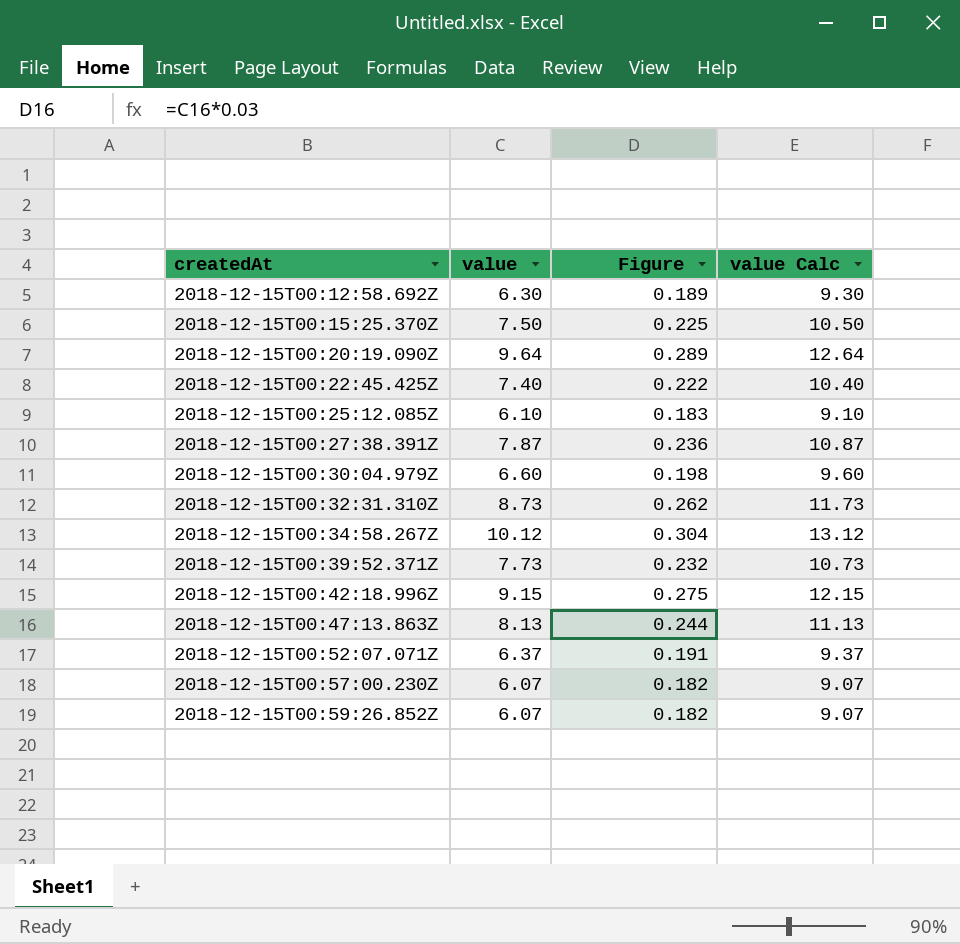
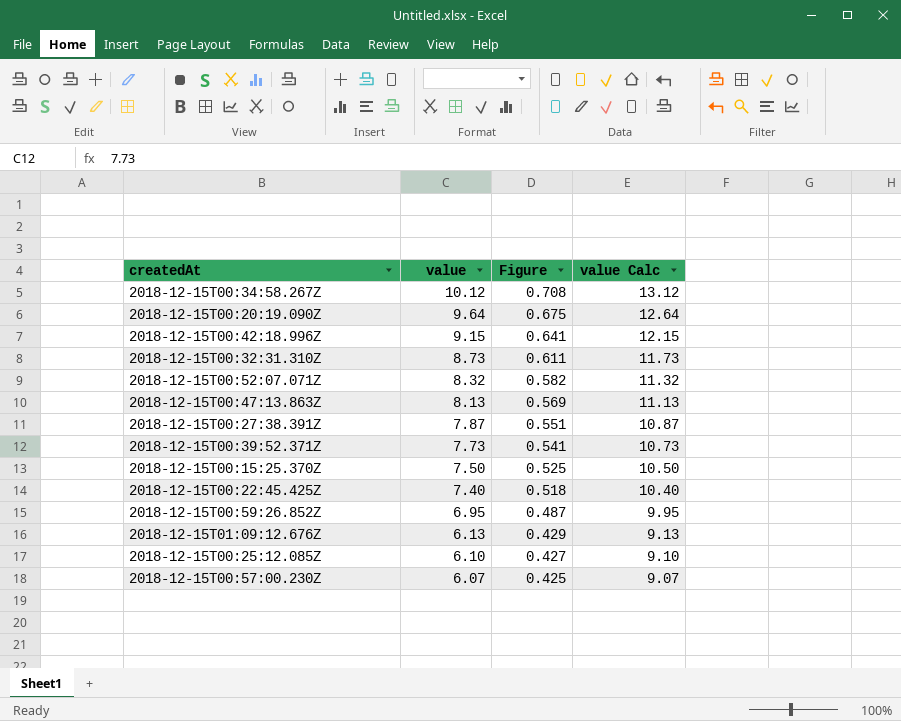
row order: createdAt ascending -> value descending
column Figure | formula: [value] * 0.03 -> [value] * 0.07
row 2018-12-15T00:12:58.692Z: 6.30 | 0.189 | 9.30 -> none
row 2018-12-15T00:30:04.979Z: 6.60 | 0.198 | 9.60 -> none
2018-12-15T00:52:07.071Z | value: 6.37 -> 8.32
2018-12-15T00:52:07.071Z | value Calc: 9.37 -> 11.32
2018-12-15T00:59:26.852Z | value: 6.07 -> 6.95
2018-12-15T00:59:26.852Z | value Calc: 9.07 -> 9.95
row 2018-12-15T01:09:12.676Z: none -> 6.13 | 0.429 | 9.13

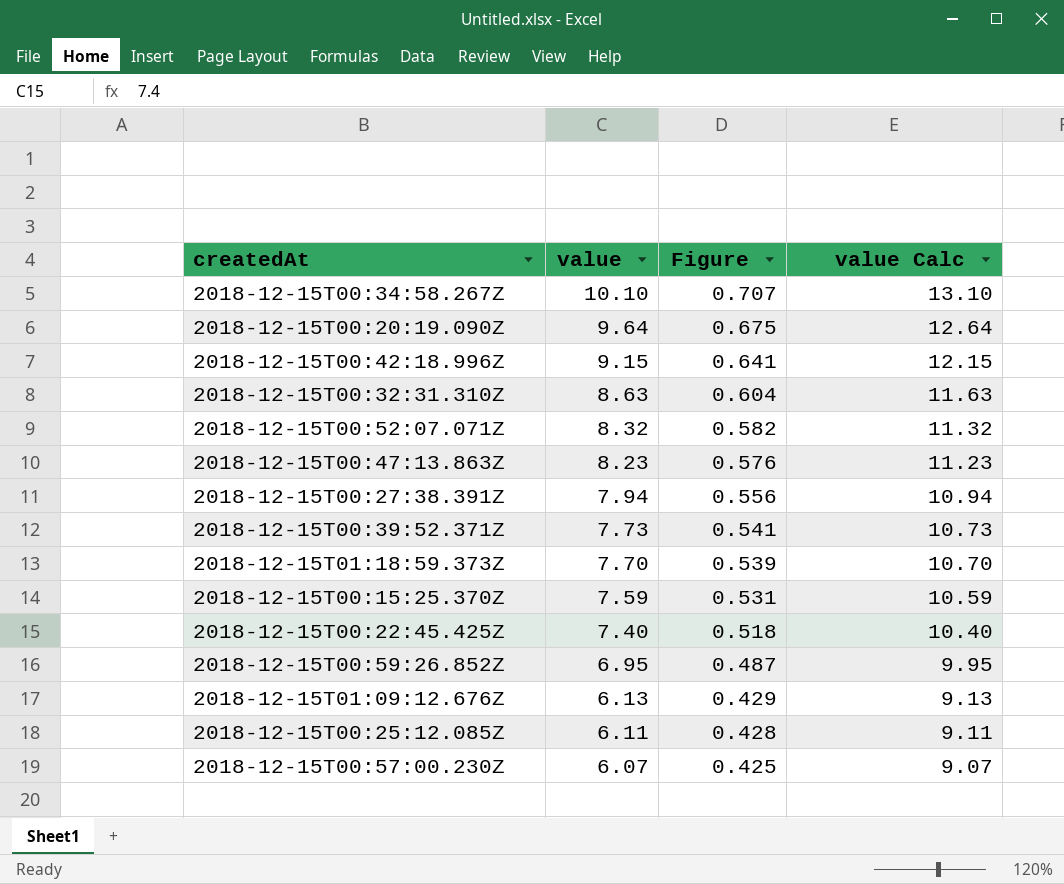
2018-12-15T00:34:58.267Z | value: 10.12 -> 10.10
2018-12-15T00:34:58.267Z | Figure: 0.708 -> 0.707
2018-12-15T00:34:58.267Z | value Calc: 13.12 -> 13.10
2018-12-15T00:32:31.310Z | value: 8.73 -> 8.63
2018-12-15T00:32:31.310Z | Figure: 0.611 -> 0.604
2018-12-15T00:32:31.310Z | value Calc: 11.73 -> 11.63
2018-12-15T00:47:13.863Z | value: 8.13 -> 8.23
2018-12-15T00:47:13.863Z | Figure: 0.569 -> 0.576
2018-12-15T00:47:13.863Z | value Calc: 11.13 -> 11.23
2018-12-15T00:27:38.391Z | value: 7.87 -> 7.94
2018-12-15T00:27:38.391Z | Figure: 0.551 -> 0.556
2018-12-15T00:27:38.391Z | value Calc: 10.87 -> 10.94
row 2018-12-15T01:18:59.373Z: none -> 7.70 | 0.539 | 10.70
2018-12-15T00:15:25.370Z | value: 7.50 -> 7.59
2018-12-15T00:15:25.370Z | Figure: 0.525 -> 0.531
2018-12-15T00:15:25.370Z | value Calc: 10.50 -> 10.59
2018-12-15T00:25:12.085Z | value: 6.10 -> 6.11
2018-12-15T00:25:12.085Z | Figure: 0.427 -> 0.428
2018-12-15T00:25:12.085Z | value Calc: 9.10 -> 9.11

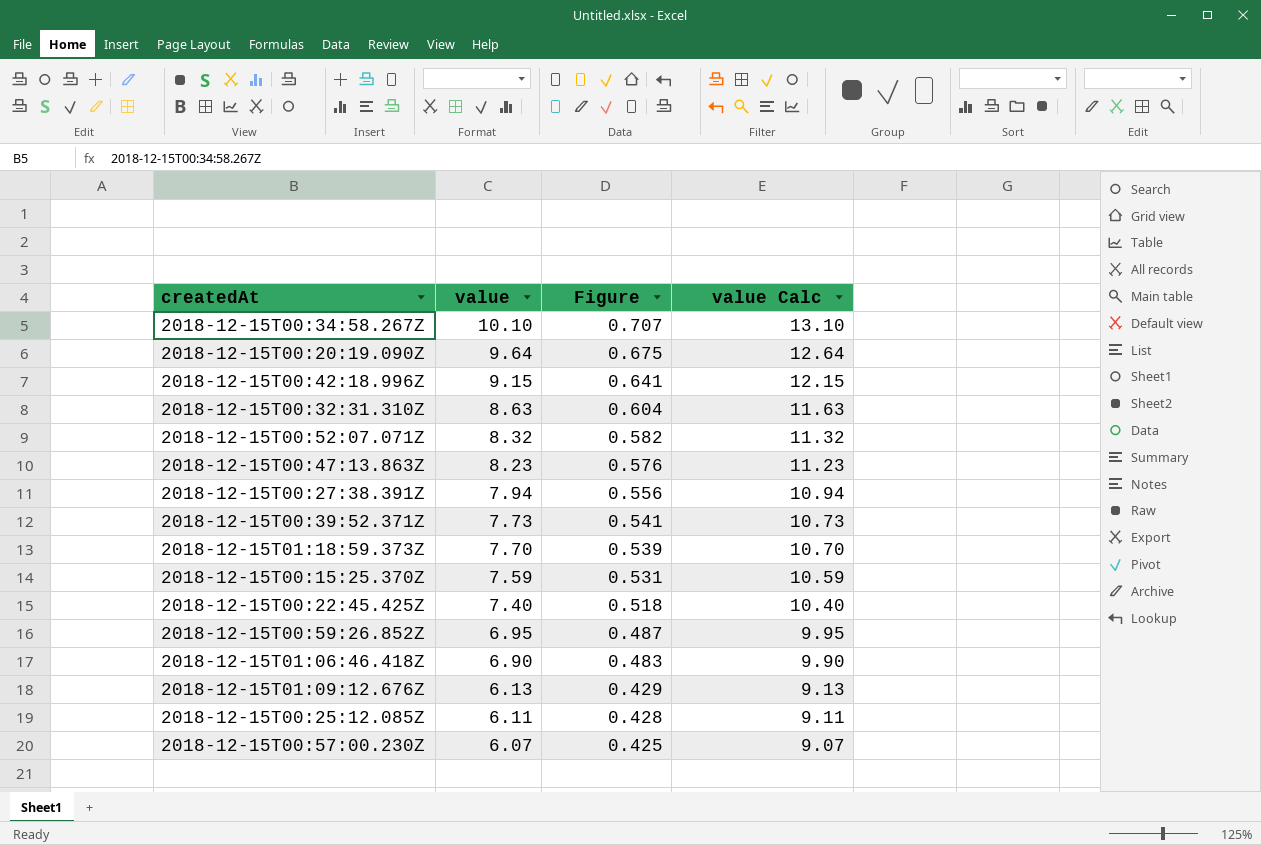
row 2018-12-15T01:06:46.418Z: none -> 6.90 | 0.483 | 9.90

